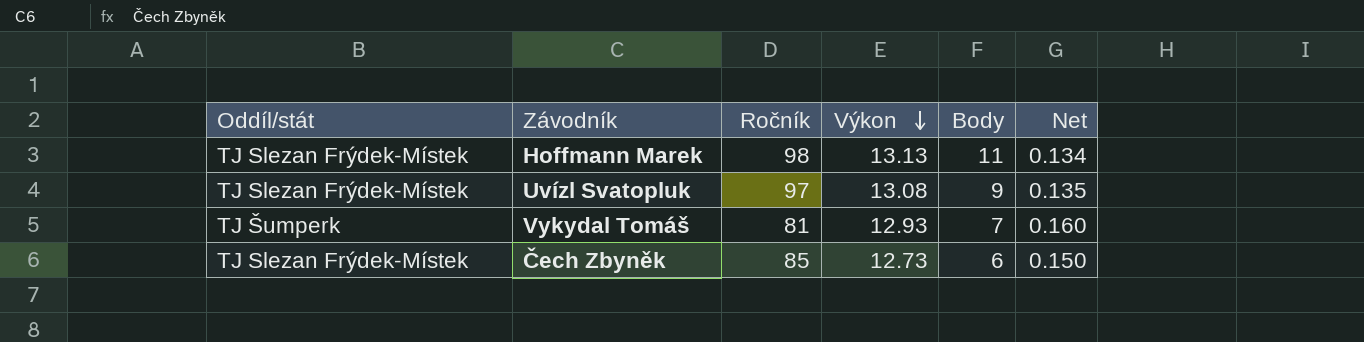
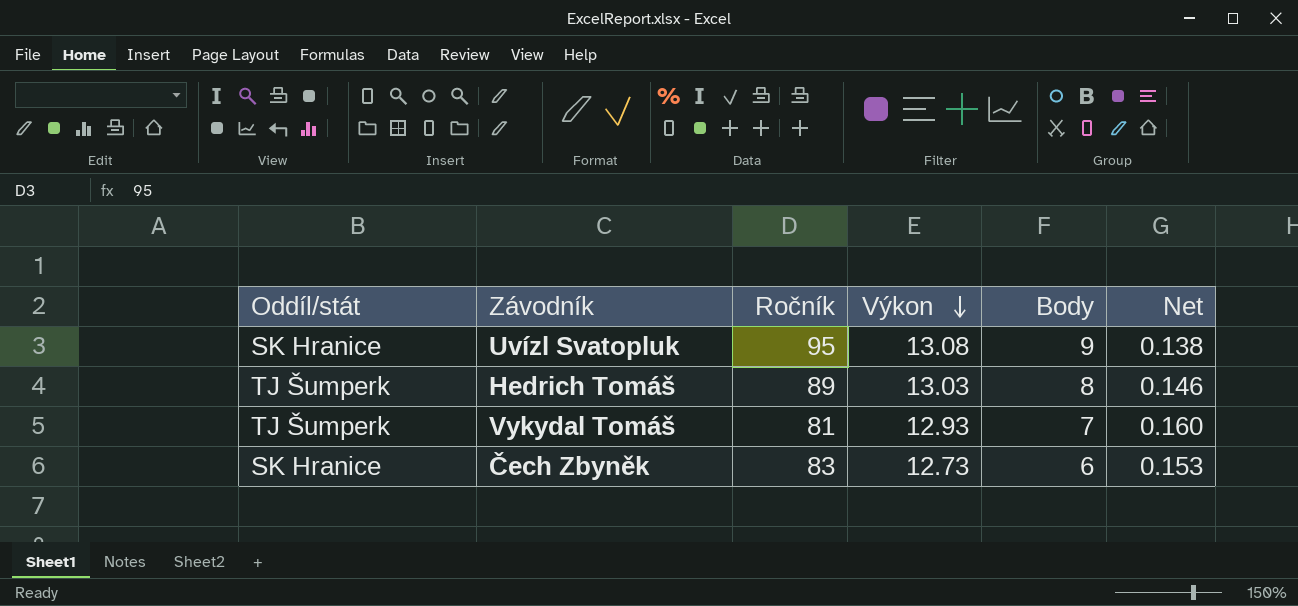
row Hoffmann Marek: TJ Slezan Frýdek-Místek | 98 | 13.13 | 11 | 0.134 -> none
Uvízl Svatopluk | Oddíl/stát: TJ Slezan Frýdek-Místek -> SK Hranice
Uvízl Svatopluk | Ročník: 97 -> 95
Uvízl Svatopluk | Net: 0.135 -> 0.138
row Hedrich Tomáš: none -> TJ Šumperk | 89 | 13.03 | 8 | 0.146
Čech Zbyněk | Oddíl/stát: TJ Slezan Frýdek-Místek -> SK Hranice
Čech Zbyněk | Ročník: 85 -> 83
Čech Zbyněk | Net: 0.150 -> 0.153

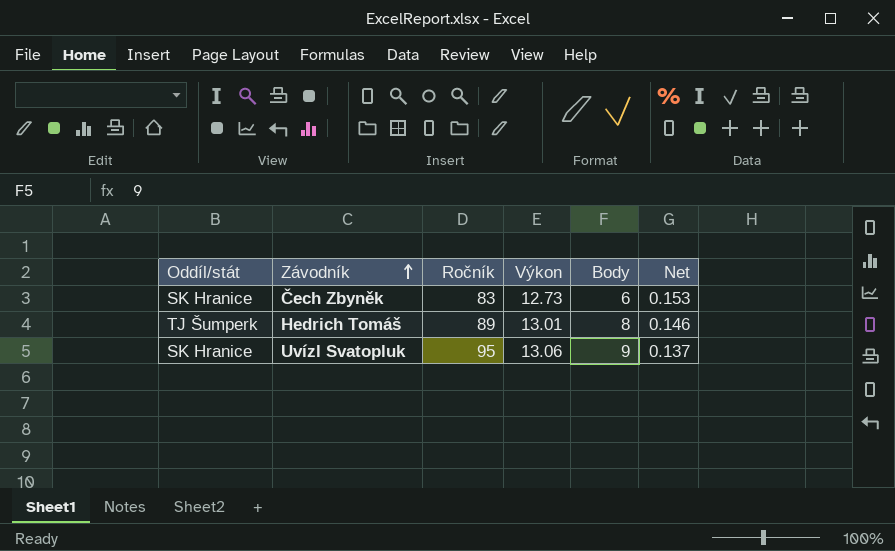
row order: Výkon descending -> Závodník ascending
row Vykydal Tomáš: TJ Šumperk | 81 | 12.93 | 7 | 0.160 -> none
Hedrich Tomáš | Výkon: 13.03 -> 13.01
Uvízl Svatopluk | Výkon: 13.08 -> 13.06
Uvízl Svatopluk | Net: 0.138 -> 0.137

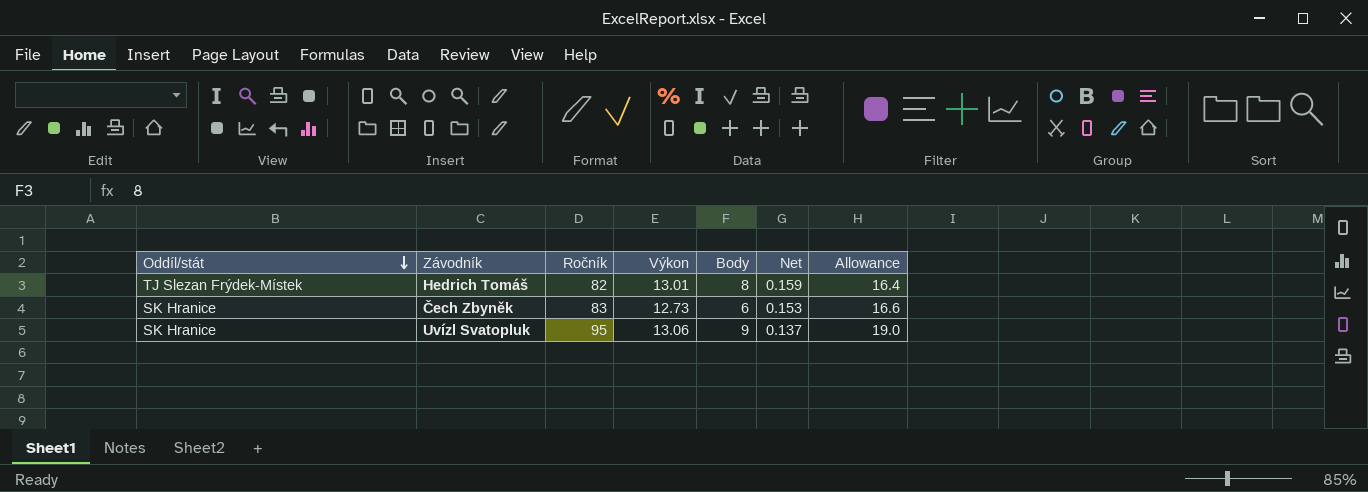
row order: Závodník ascending -> Oddíl/stát descending
column Allowance | formula: none -> [Ročník] * 0.2
Hedrich Tomáš | Oddíl/stát: TJ Šumperk -> TJ Slezan Frýdek-Místek
Hedrich Tomáš | Ročník: 89 -> 82
Hedrich Tomáš | Net: 0.146 -> 0.159

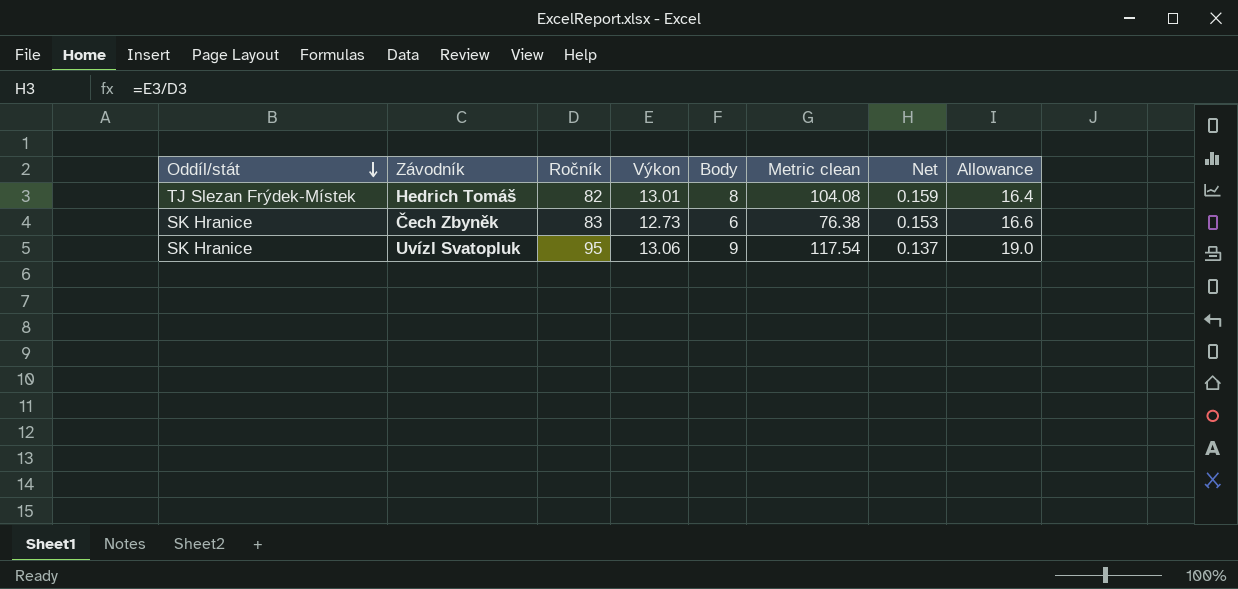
column Metric clean | formula: none -> [Výkon] * [Body]

